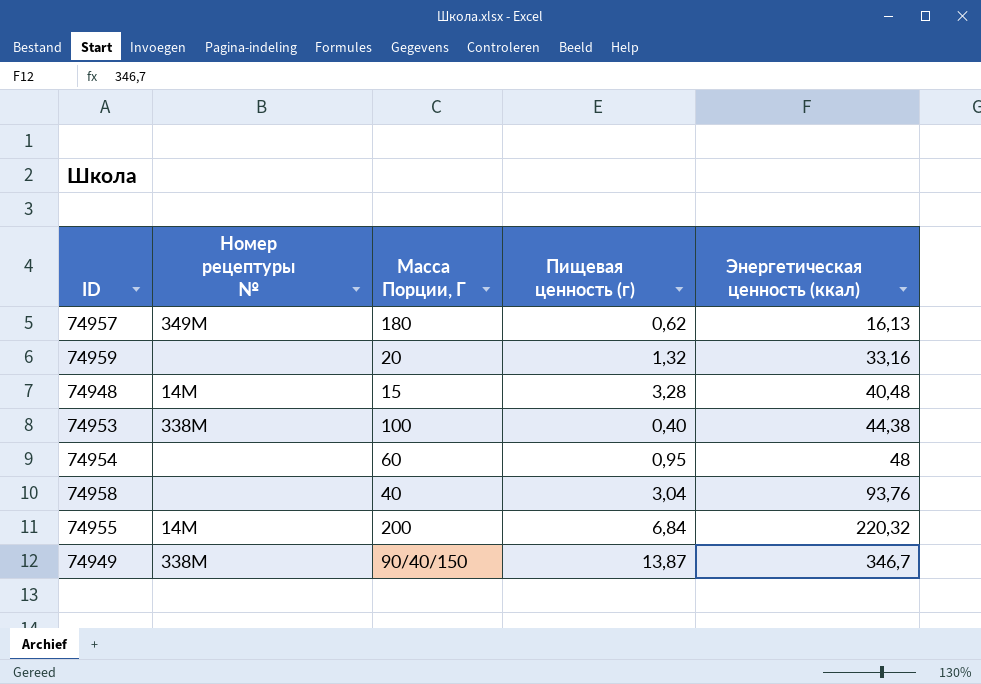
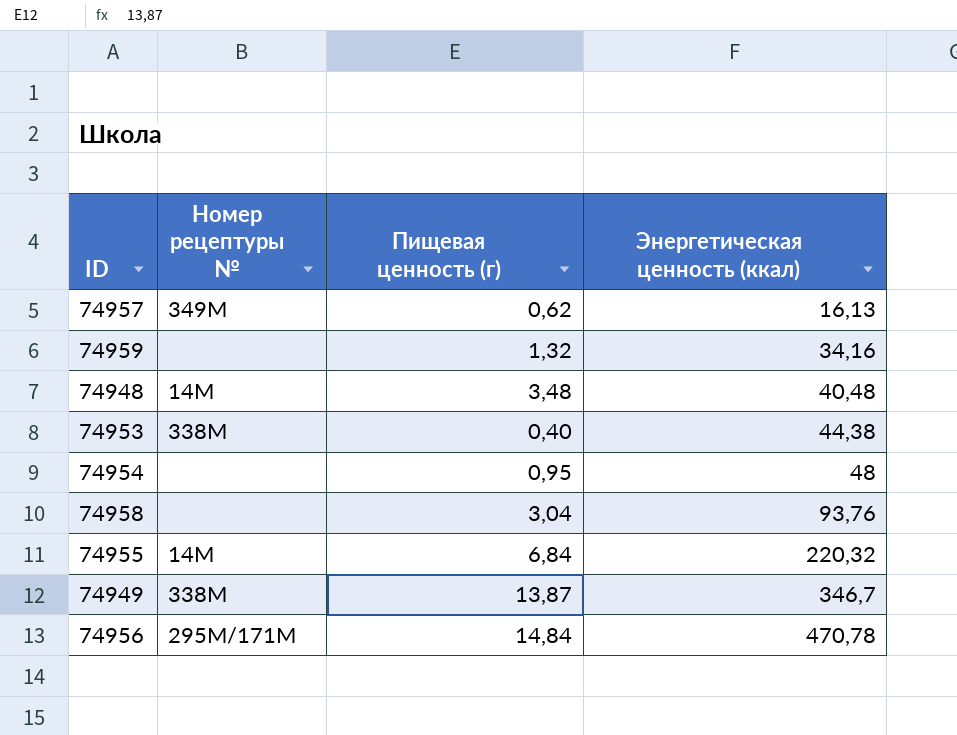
column Масса Порции, Г | position: 3 -> none
74959 | Энергетическая ценность (ккал): 33,16 -> 34,16
74948 | Пищевая ценность (г): 3,28 -> 3,48
row 74956: none -> 295М/171М | 14,84 | 470,78

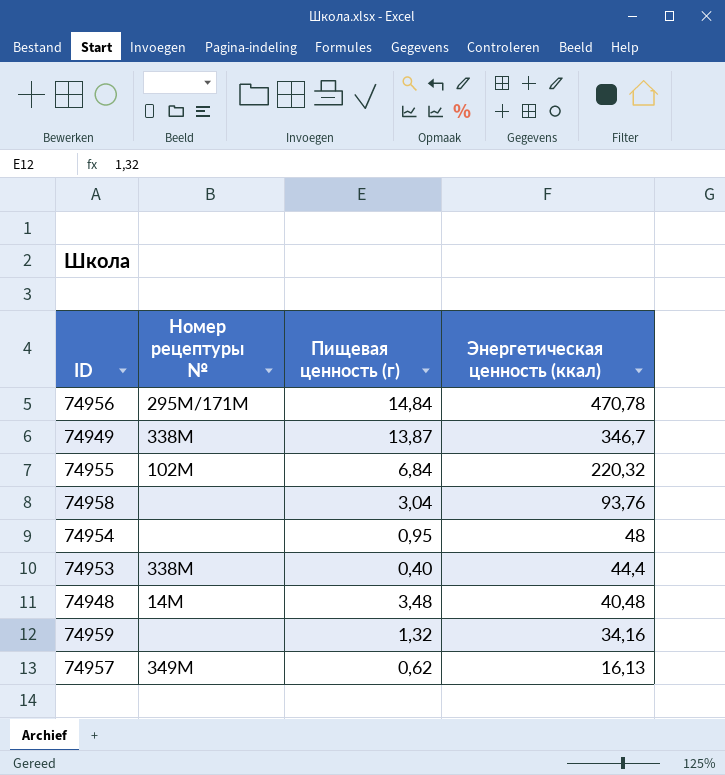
row order: Энергетическая ценность (ккал) ascending -> Энергетическая ценность (ккал) descending
74955 | Номер рецептуры №: 14М -> 102М
74953 | Энергетическая ценность (ккал): 44,38 -> 44,4

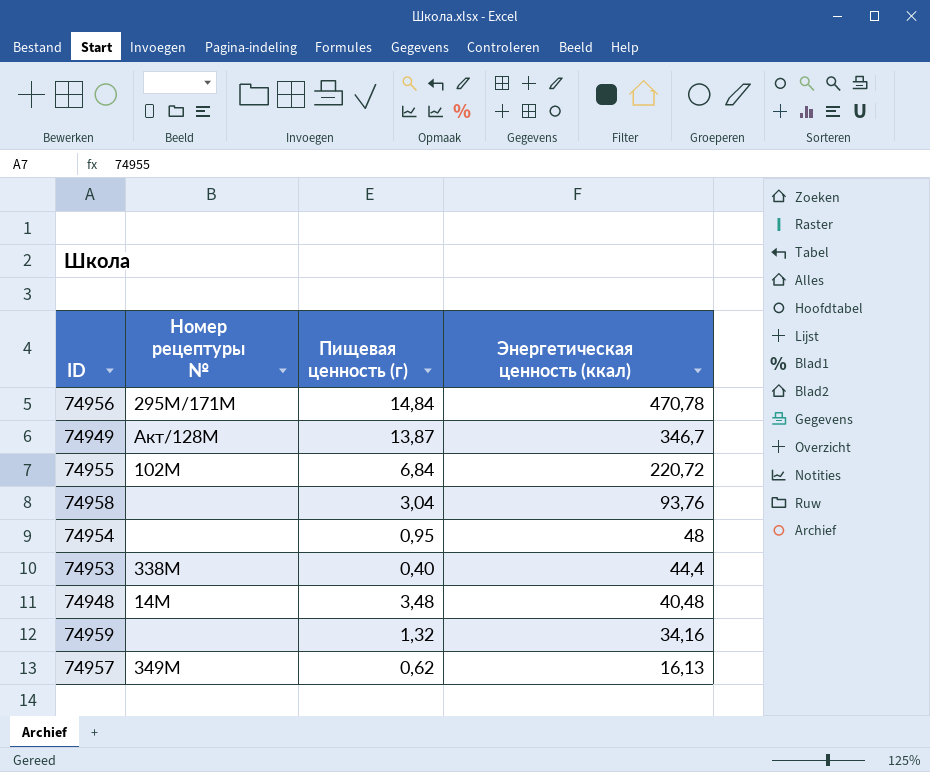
74949 | Номер рецептуры №: 338М -> Акт/128М
74955 | Энергетическая ценность (ккал): 220,32 -> 220,72

